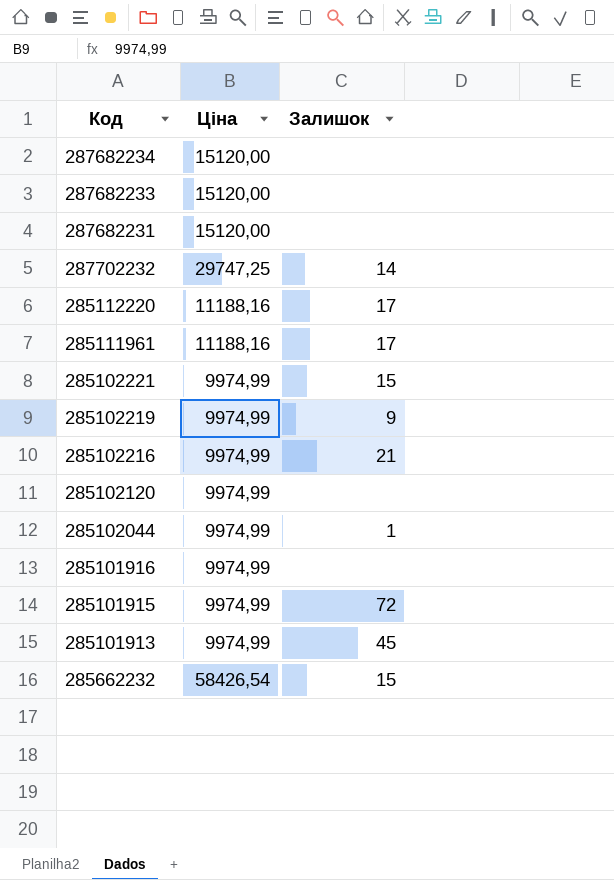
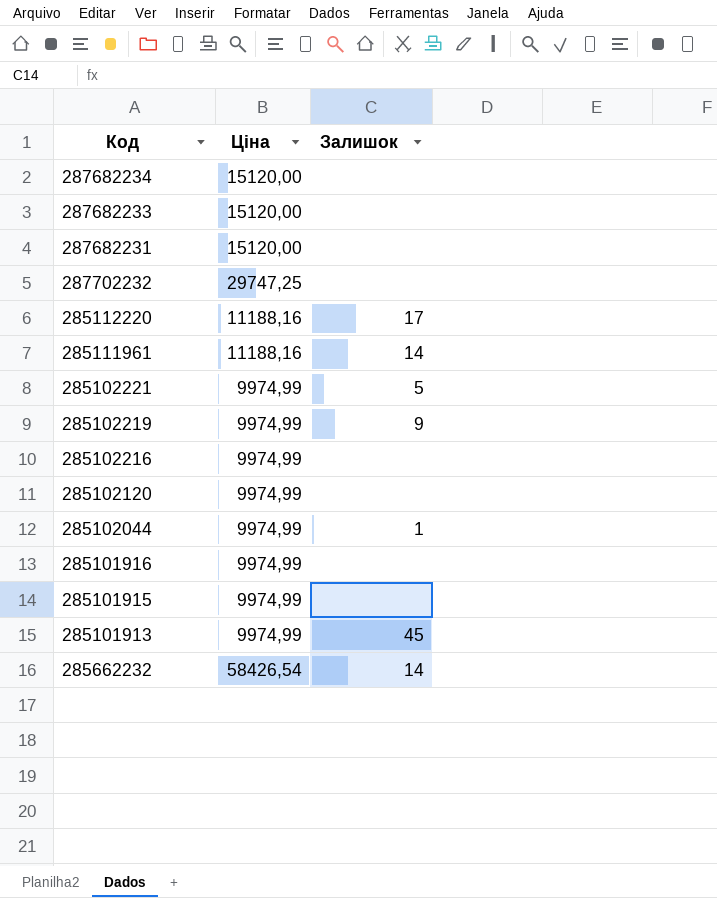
287702232 | Залишок: 14 -> none
285111961 | Залишок: 17 -> 14
285102221 | Залишок: 15 -> 5
285102216 | Залишок: 21 -> none
285101915 | Залишок: 72 -> none
285662232 | Залишок: 15 -> 14

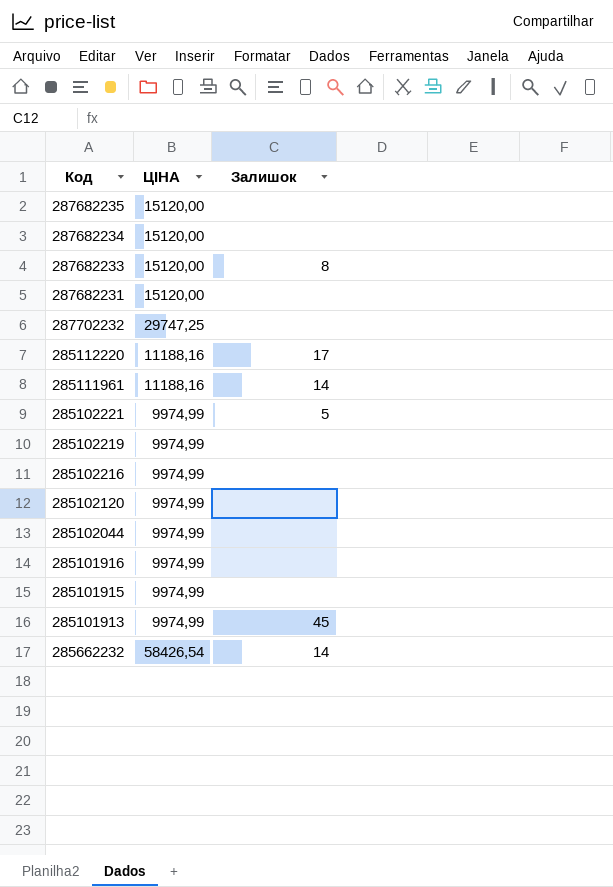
column name: Ціна -> ЦІНА
row 287682235: none -> 15120,00 | none
287682233 | Залишок: none -> 8
285102219 | Залишок: 9 -> none
285102044 | Залишок: 1 -> none

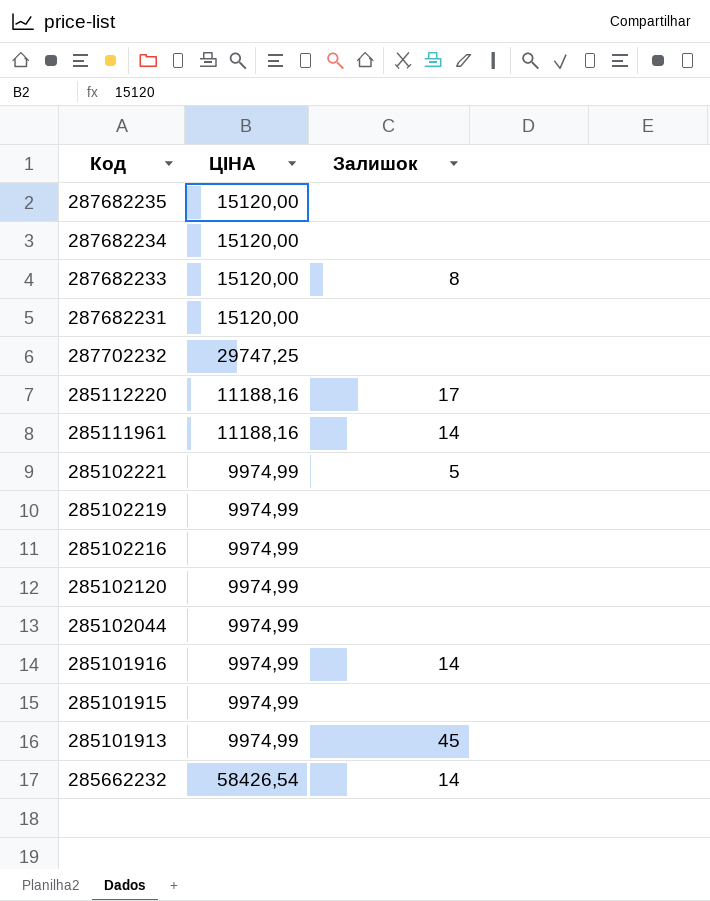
285101916 | Залишок: none -> 14

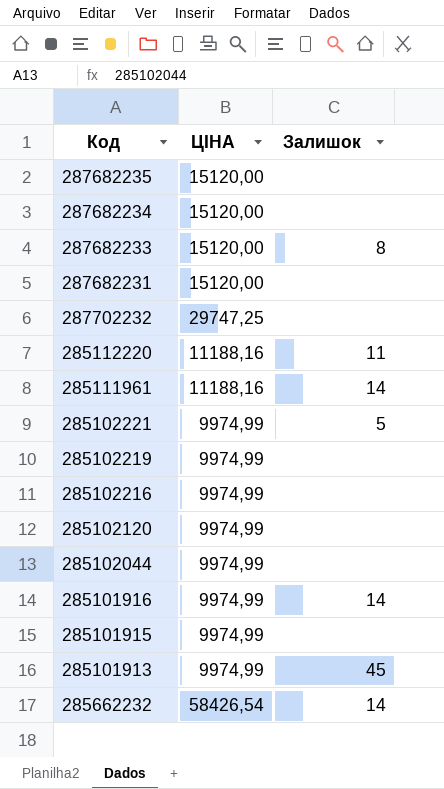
285112220 | Залишок: 17 -> 11

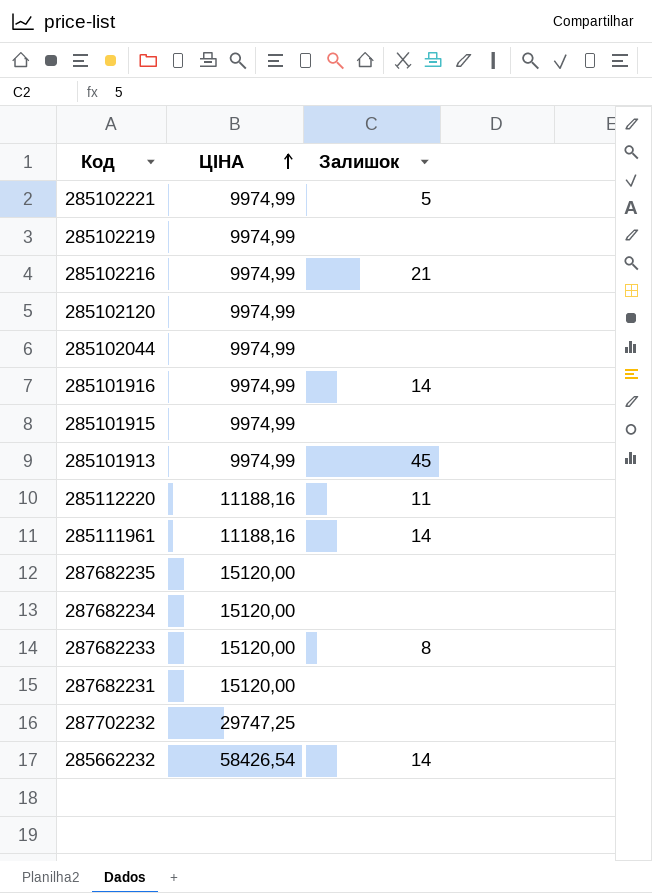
row order: none -> ЦІНА ascending
285102216 | Залишок: none -> 21

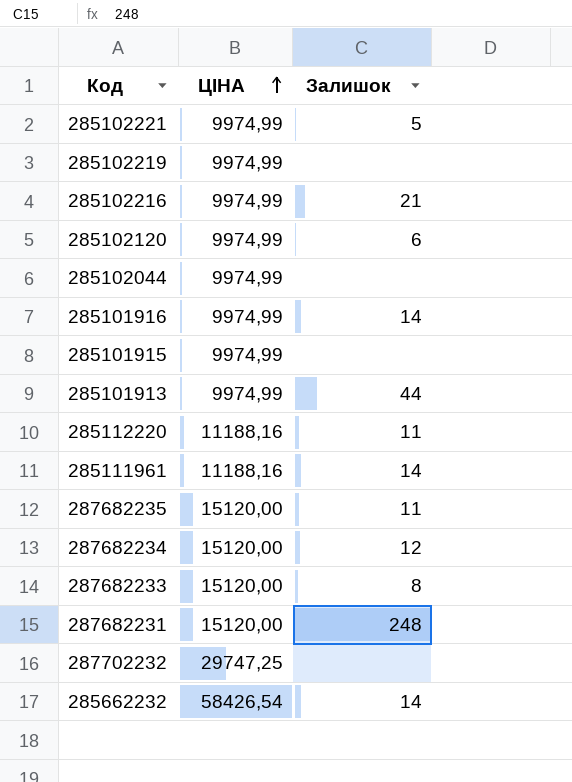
285102120 | Залишок: none -> 6
285101913 | Залишок: 45 -> 44
287682235 | Залишок: none -> 11
287682234 | Залишок: none -> 12
287682231 | Залишок: none -> 248

